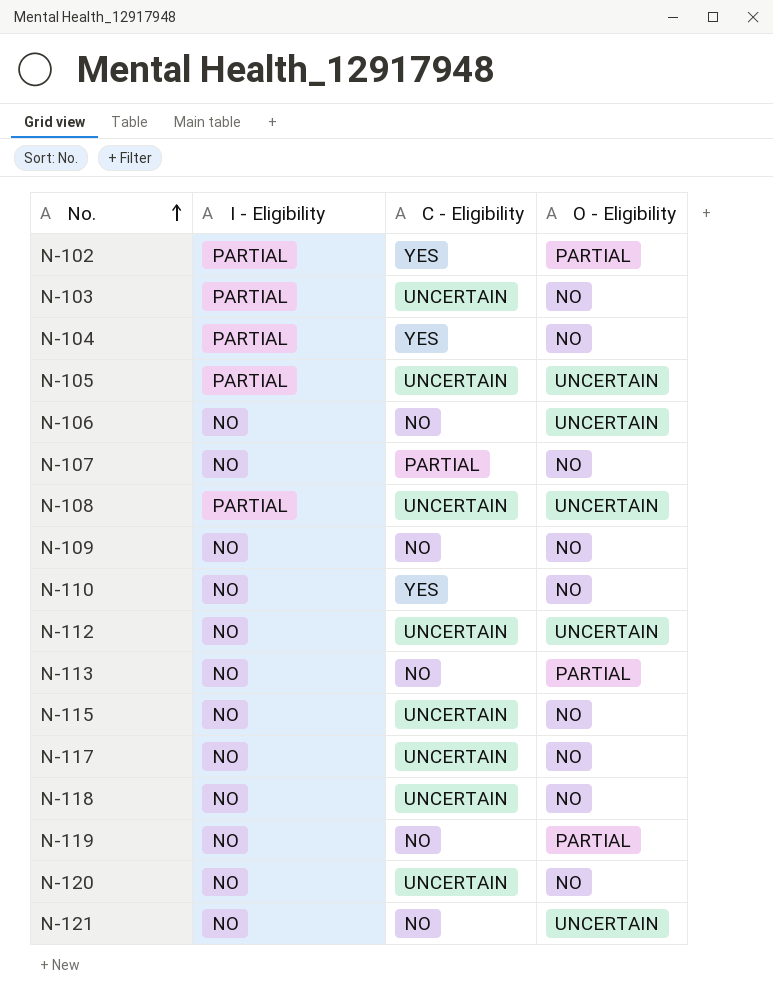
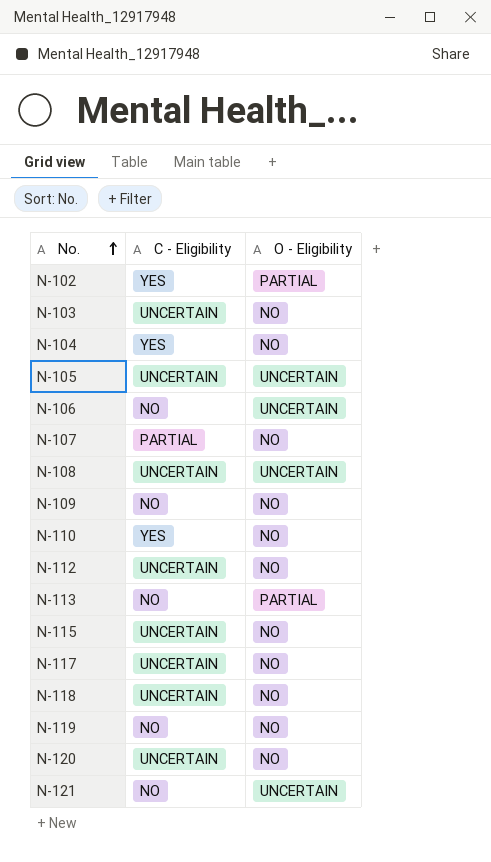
column I - Eligibility | position: 2 -> none
N-112 | O - Eligibility: UNCERTAIN -> NO
N-119 | O - Eligibility: PARTIAL -> NO

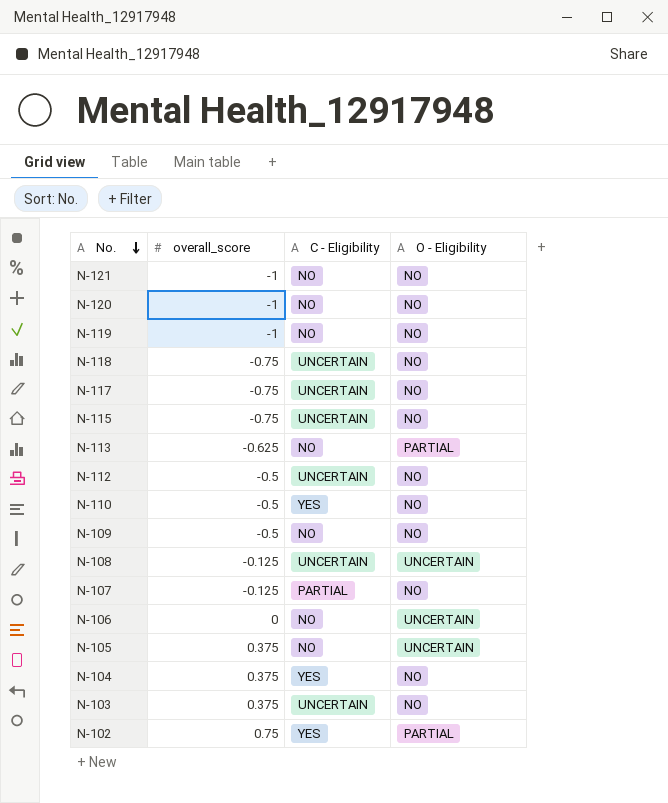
row order: No. ascending -> No. descending
column overall_score | position: none -> 2
N-121 | O - Eligibility: UNCERTAIN -> NO
N-120 | C - Eligibility: UNCERTAIN -> NO
N-105 | C - Eligibility: UNCERTAIN -> NO

